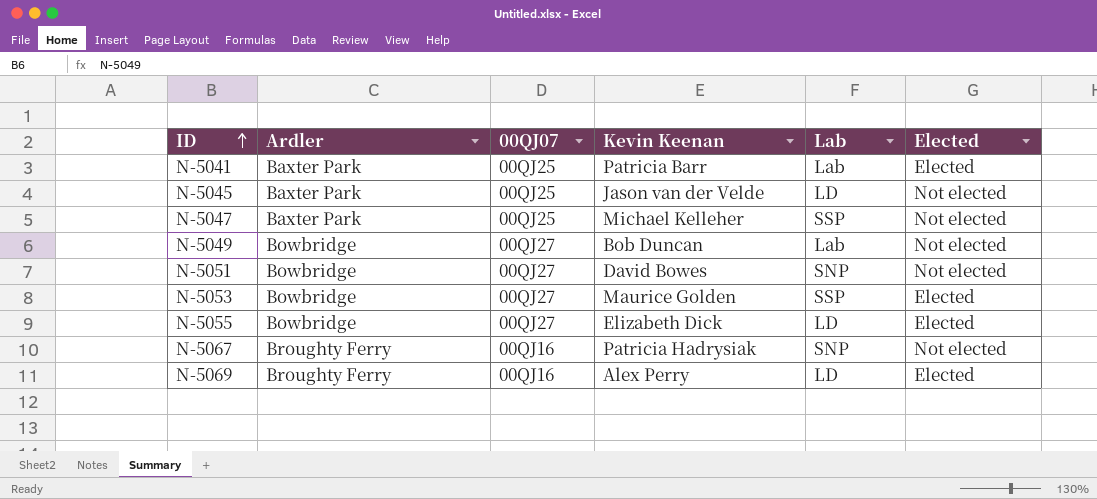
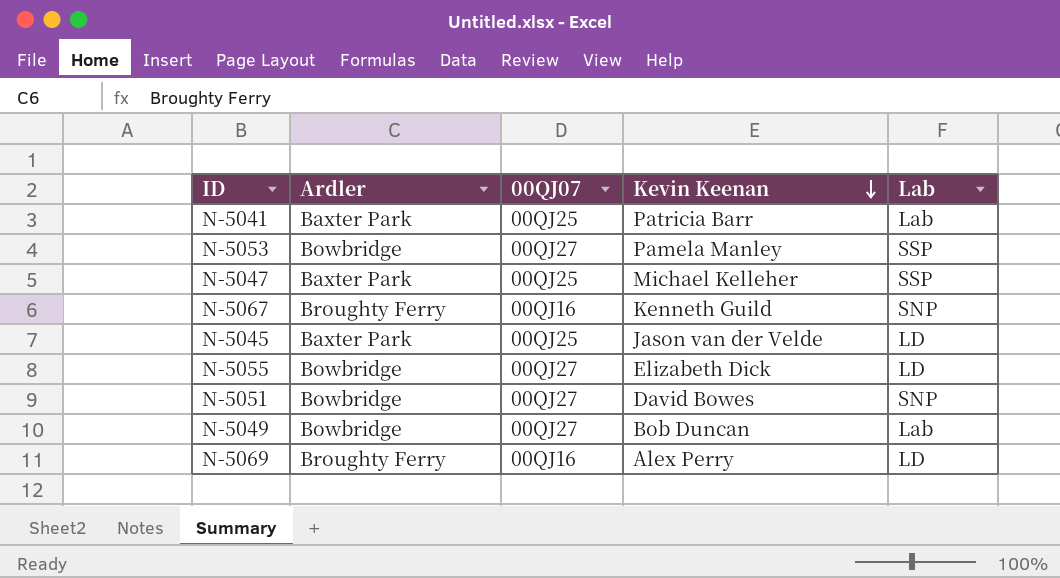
row order: ID ascending -> Kevin Keenan descending
column Elected | position: 6 -> none
N-5053 | Kevin Keenan: Maurice Golden -> Pamela Manley
N-5067 | Kevin Keenan: Patricia Hadrysiak -> Kenneth Guild

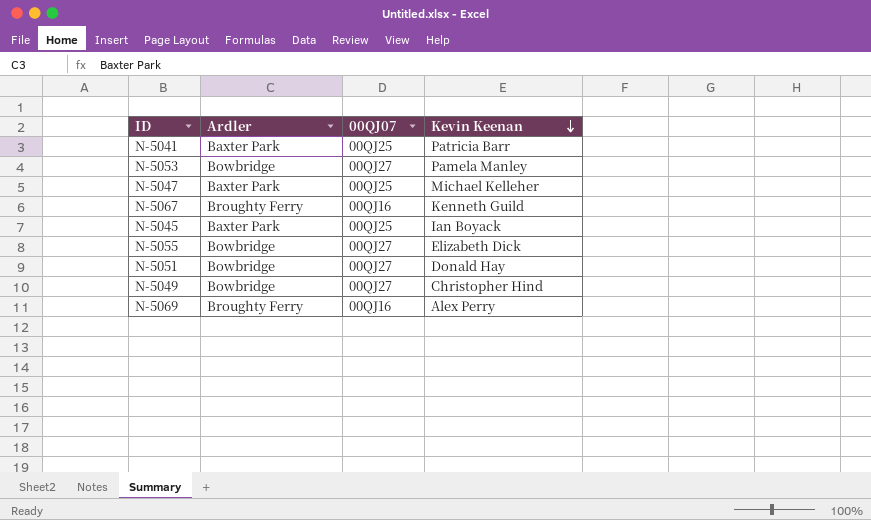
column Lab | position: 5 -> none
N-5045 | Kevin Keenan: Jason van der Velde -> Ian Boyack
N-5051 | Kevin Keenan: David Bowes -> Donald Hay
N-5049 | Kevin Keenan: Bob Duncan -> Christopher Hind

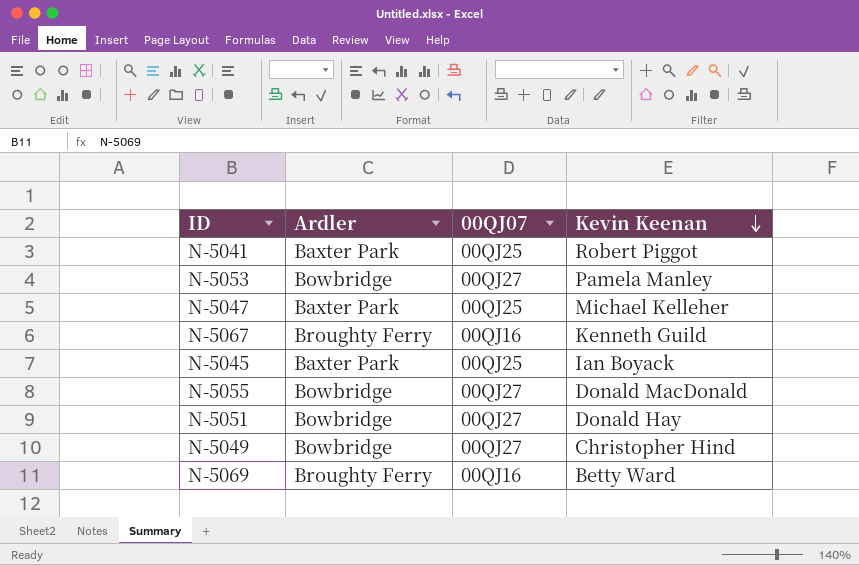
N-5041 | Kevin Keenan: Patricia Barr -> Robert Piggot
N-5055 | Kevin Keenan: Elizabeth Dick -> Donald MacDonald
N-5069 | Kevin Keenan: Alex Perry -> Betty Ward

